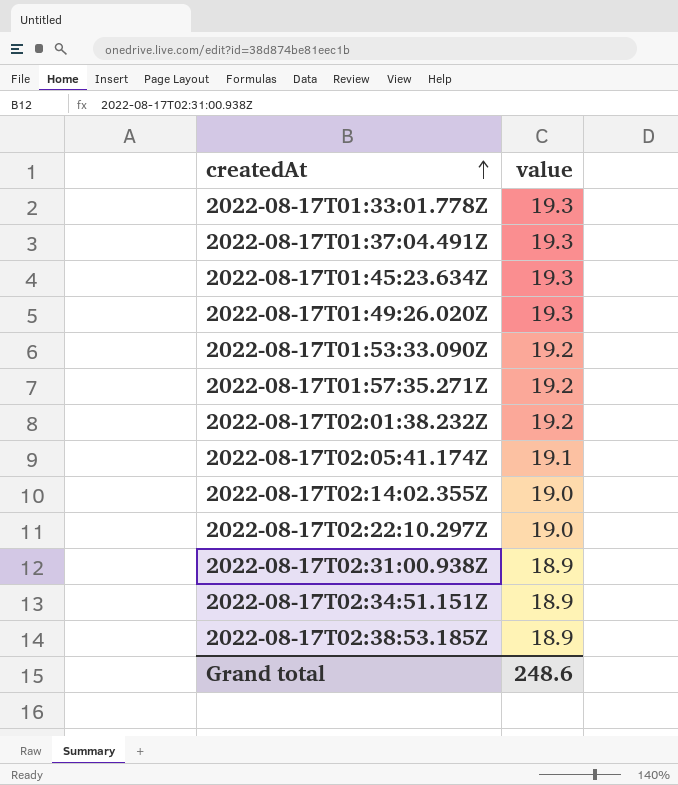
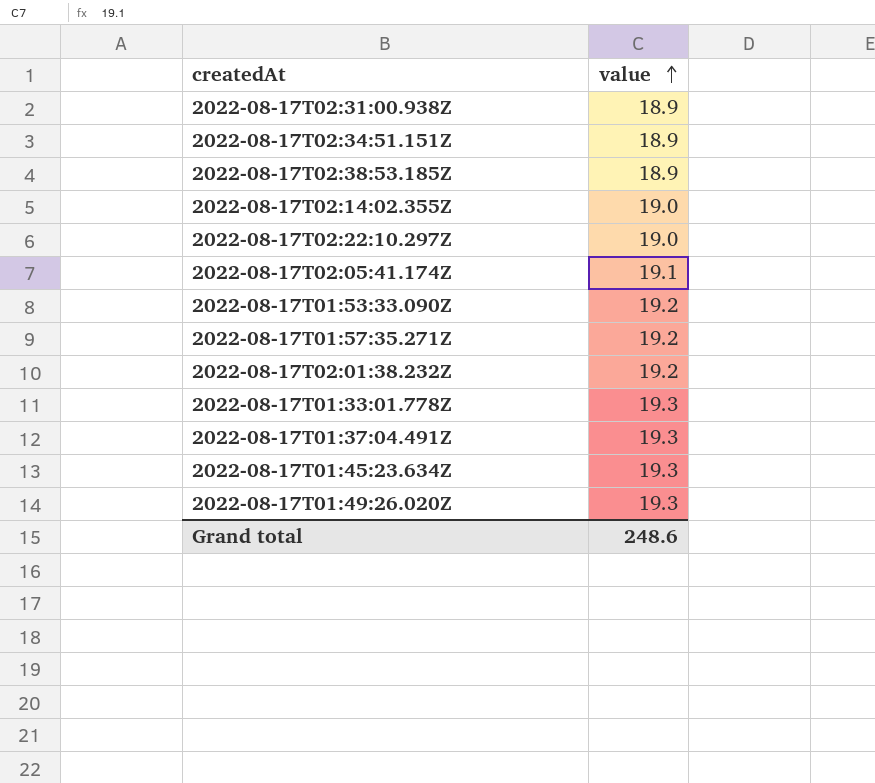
row order: createdAt ascending -> value ascending

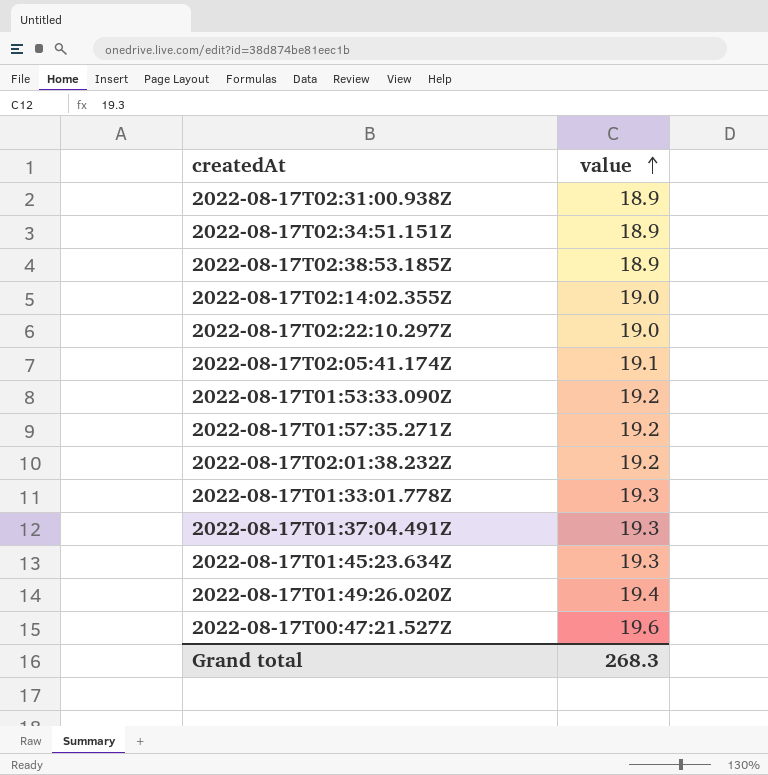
2022-08-17T01:49:26.020Z | value: 19.3 -> 19.4
row 2022-08-17T00:47:21.527Z: none -> 19.6
Grand total | value: 248.6 -> 268.3

